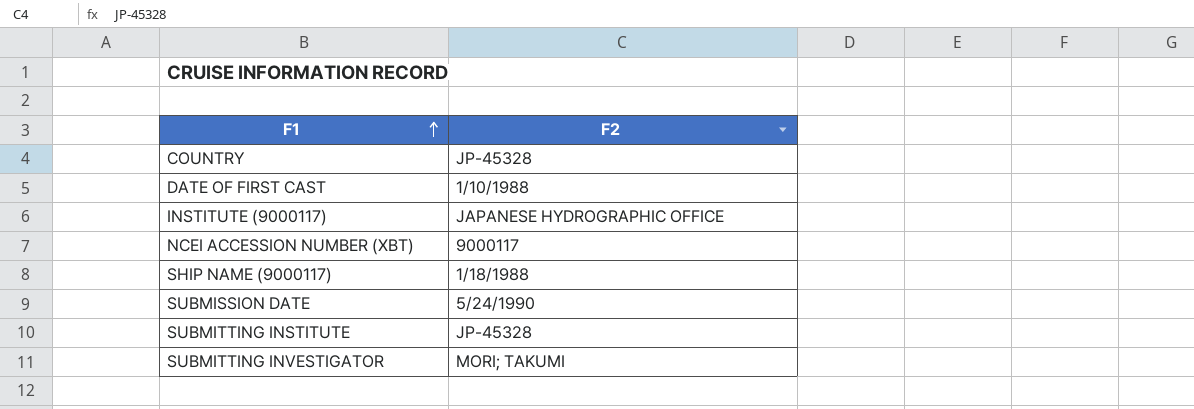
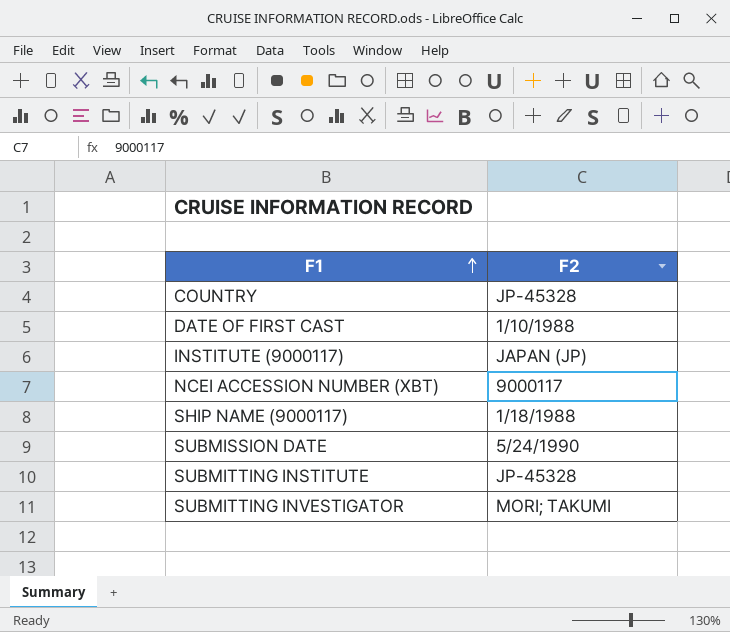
INSTITUTE (9000117) | F2: JAPANESE HYDROGRAPHIC OFFICE -> JAPAN (JP)

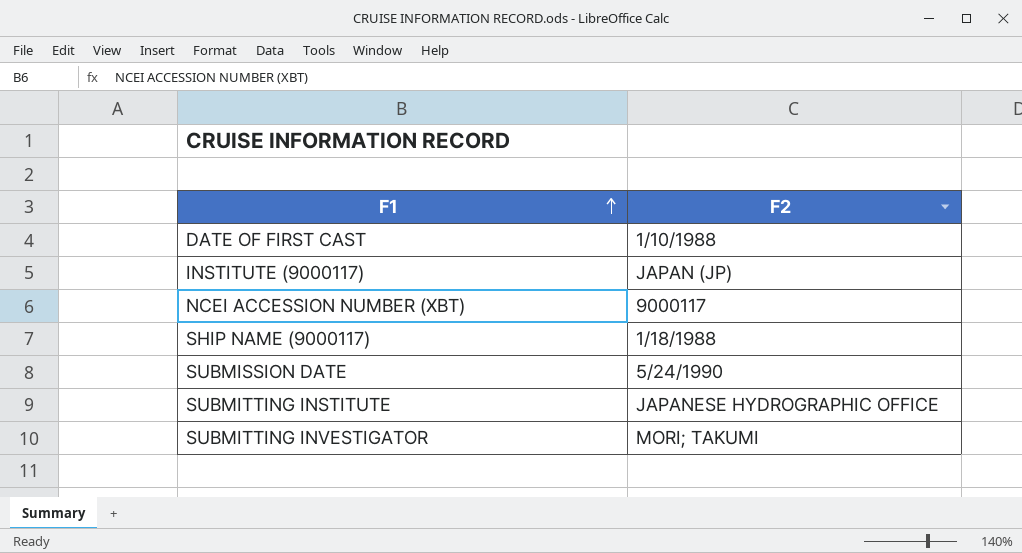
row COUNTRY: JP-45328 -> none
SUBMITTING INSTITUTE | F2: JP-45328 -> JAPANESE HYDROGRAPHIC OFFICE

